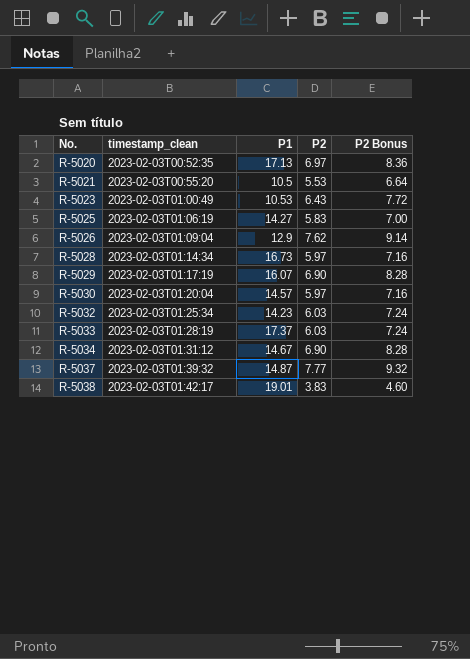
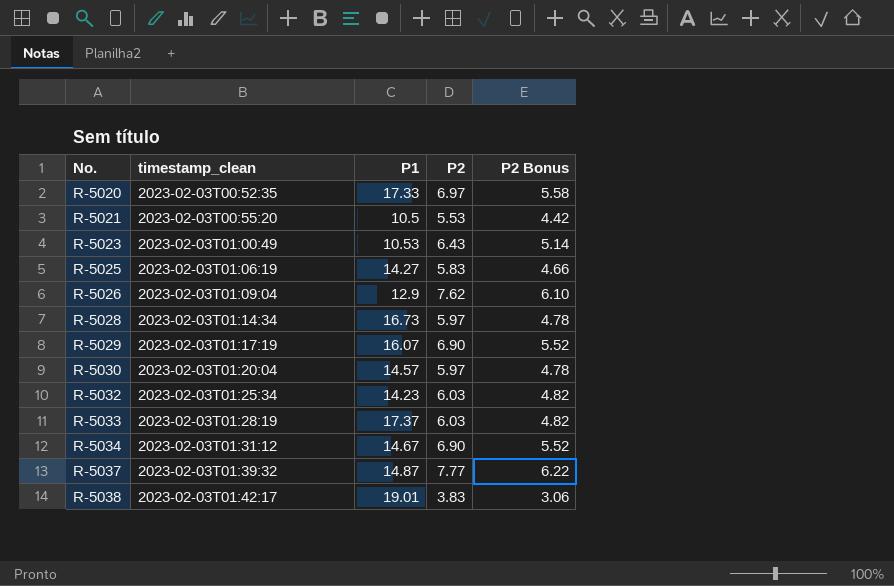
column P2 Bonus | formula: [P2] * 1.2 -> [P2] * 0.8
R-5020 | P1: 17.13 -> 17.33

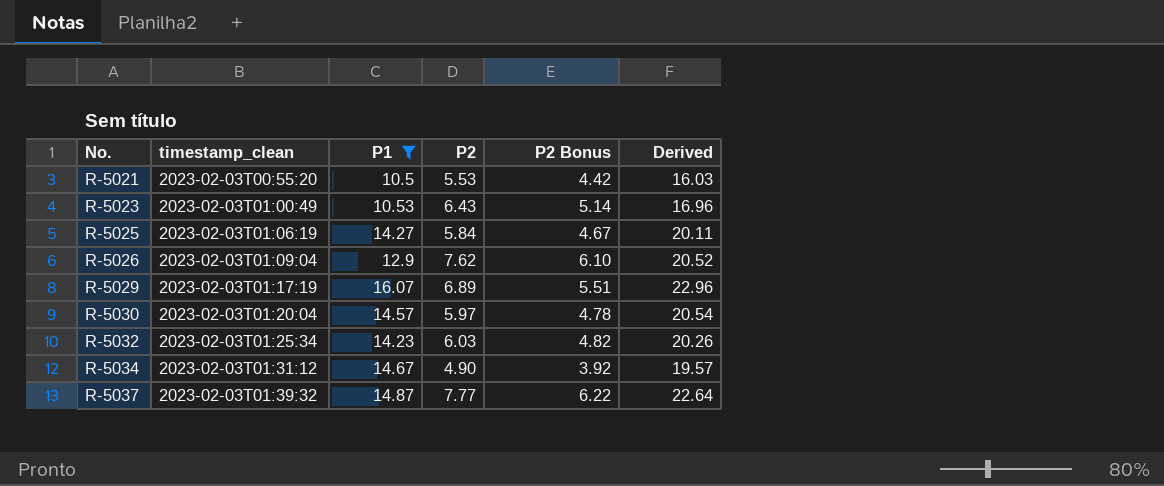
filter: none -> P1 <= 16.07
column Derived | formula: none -> [P1] + [P2]
R-5025 | P2: 5.83 -> 5.84
R-5025 | P2 Bonus: 4.66 -> 4.67
R-5029 | P2: 6.90 -> 6.89
R-5029 | P2 Bonus: 5.52 -> 5.51
R-5034 | P2: 6.90 -> 4.90
R-5034 | P2 Bonus: 5.52 -> 3.92

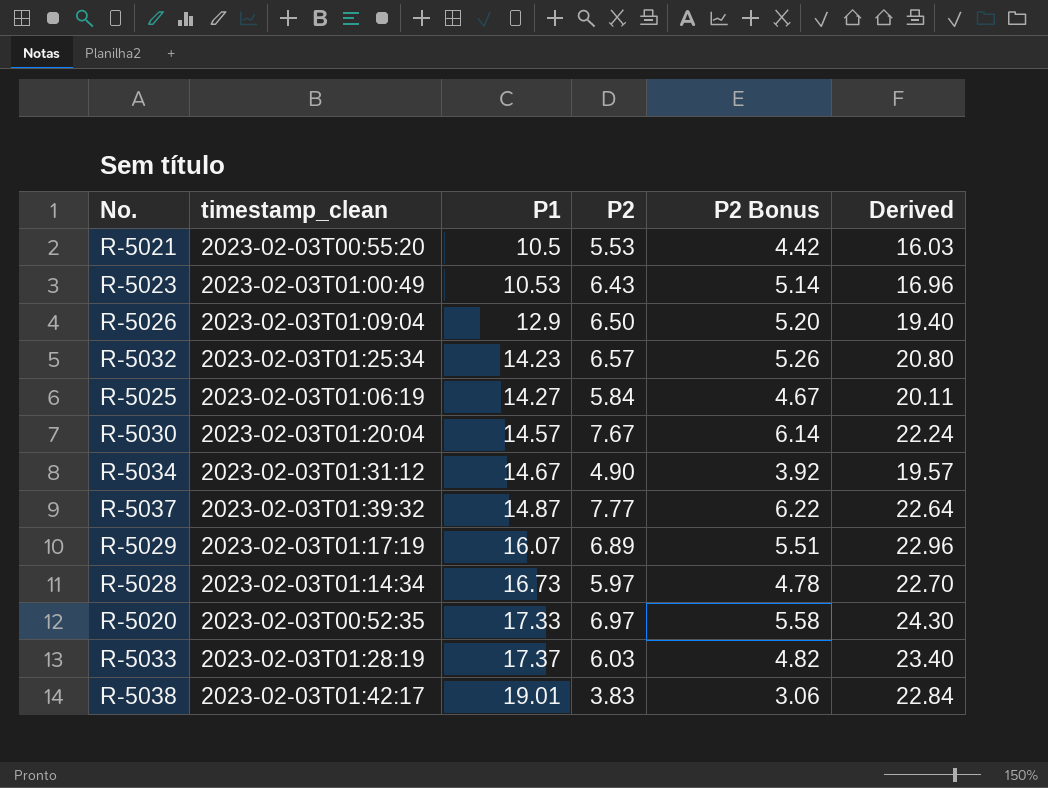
filter: P1 <= 16.07 -> none
row order: No. ascending -> P1 ascending
R-5026 | P2: 7.62 -> 6.50
R-5026 | P2 Bonus: 6.10 -> 5.20
R-5026 | Derived: 20.52 -> 19.40
R-5032 | P2: 6.03 -> 6.57
R-5032 | P2 Bonus: 4.82 -> 5.26
R-5032 | Derived: 20.26 -> 20.80
R-5030 | P2: 5.97 -> 7.67
R-5030 | P2 Bonus: 4.78 -> 6.14
R-5030 | Derived: 20.54 -> 22.24

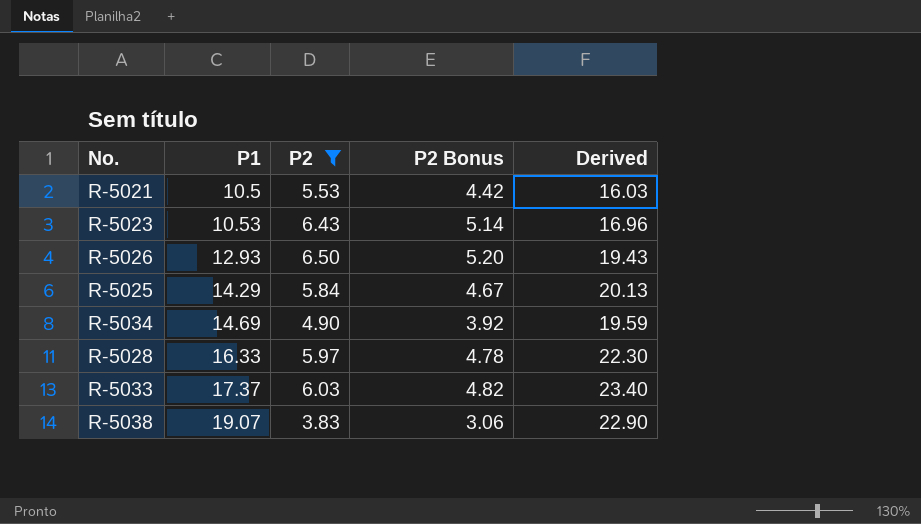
filter: none -> P2 <= 6.50
column timestamp_clean | position: 2 -> none
R-5026 | P1: 12.9 -> 12.93
R-5026 | Derived: 19.40 -> 19.43
R-5025 | P1: 14.27 -> 14.29
R-5025 | Derived: 20.11 -> 20.13
R-5034 | P1: 14.67 -> 14.69
R-5034 | Derived: 19.57 -> 19.59
R-5028 | P1: 16.73 -> 16.33
R-5028 | Derived: 22.70 -> 22.30
R-5038 | P1: 19.01 -> 19.07
R-5038 | Derived: 22.84 -> 22.90

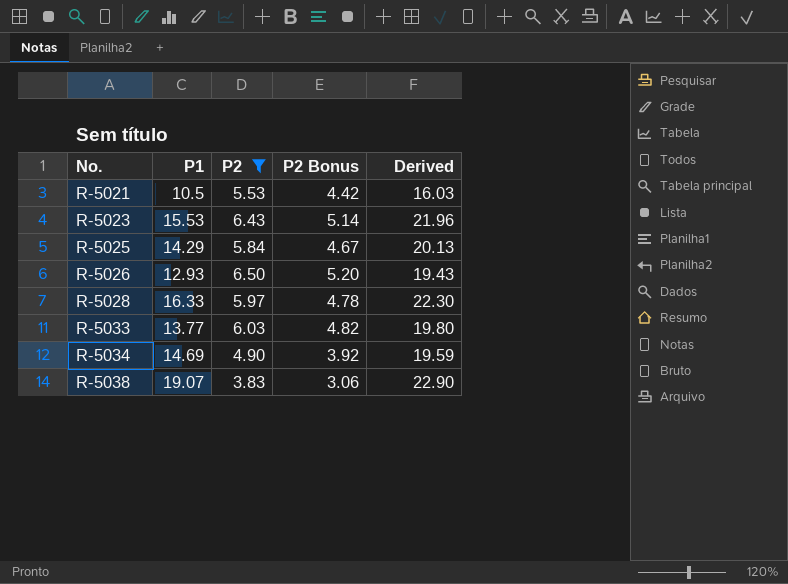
row order: P1 ascending -> No. ascending
R-5023 | P1: 10.53 -> 15.53
R-5023 | Derived: 16.96 -> 21.96
R-5033 | P1: 17.37 -> 13.77
R-5033 | Derived: 23.40 -> 19.80

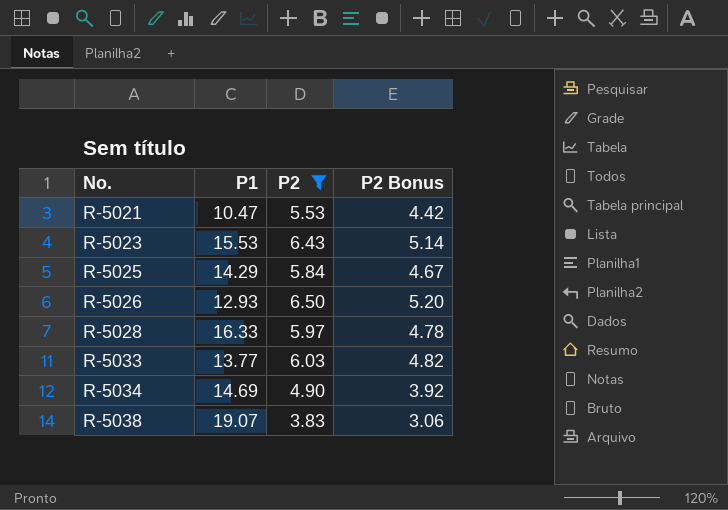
column Derived | formula: [P1] + [P2] -> none
R-5021 | P1: 10.5 -> 10.47

